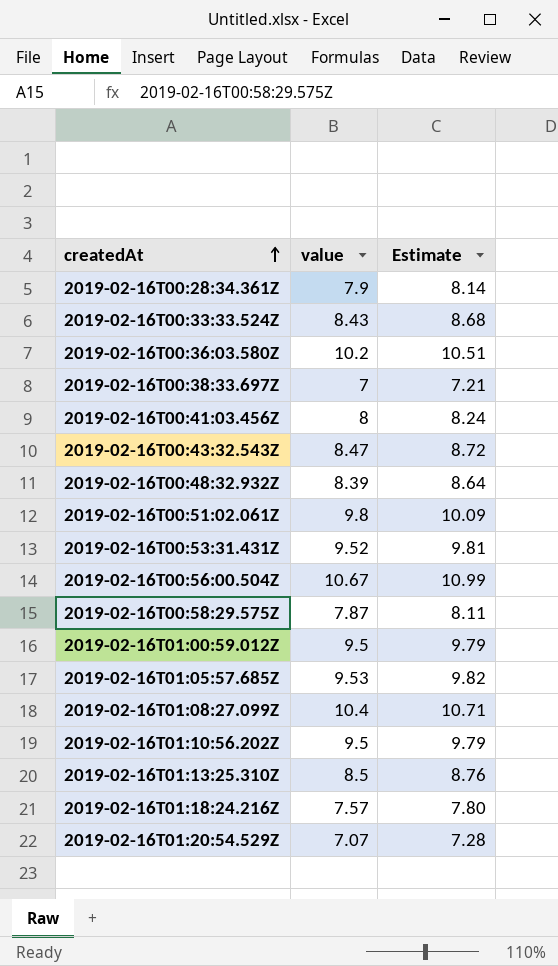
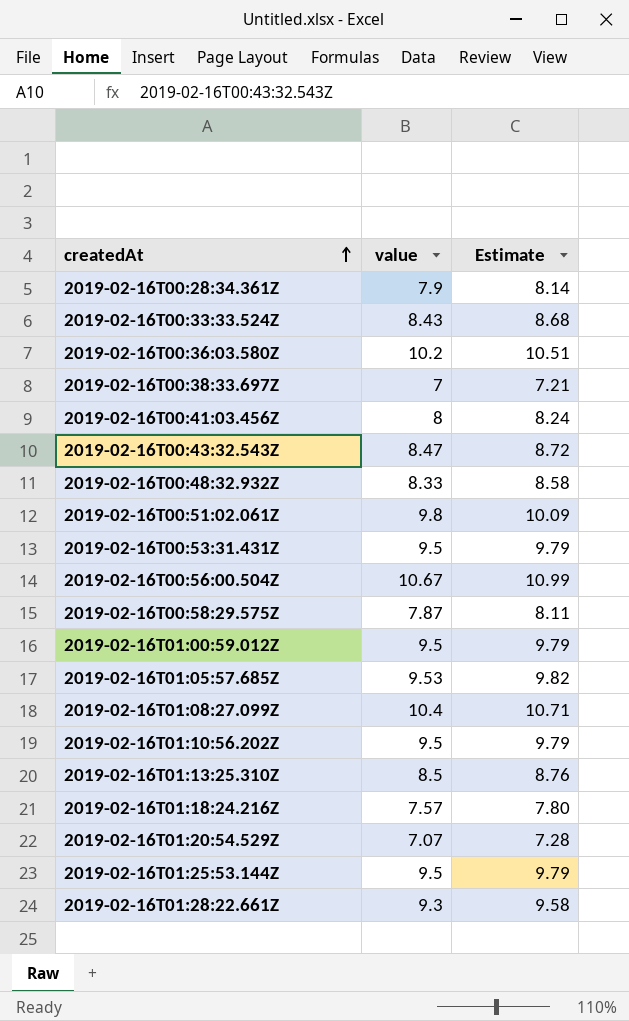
2019-02-16T00:48:32.932Z | value: 8.39 -> 8.33
2019-02-16T00:48:32.932Z | Estimate: 8.64 -> 8.58
2019-02-16T00:53:31.431Z | value: 9.52 -> 9.5
2019-02-16T00:53:31.431Z | Estimate: 9.81 -> 9.79
row 2019-02-16T01:25:53.144Z: none -> 9.5 | 9.79
row 2019-02-16T01:28:22.661Z: none -> 9.3 | 9.58

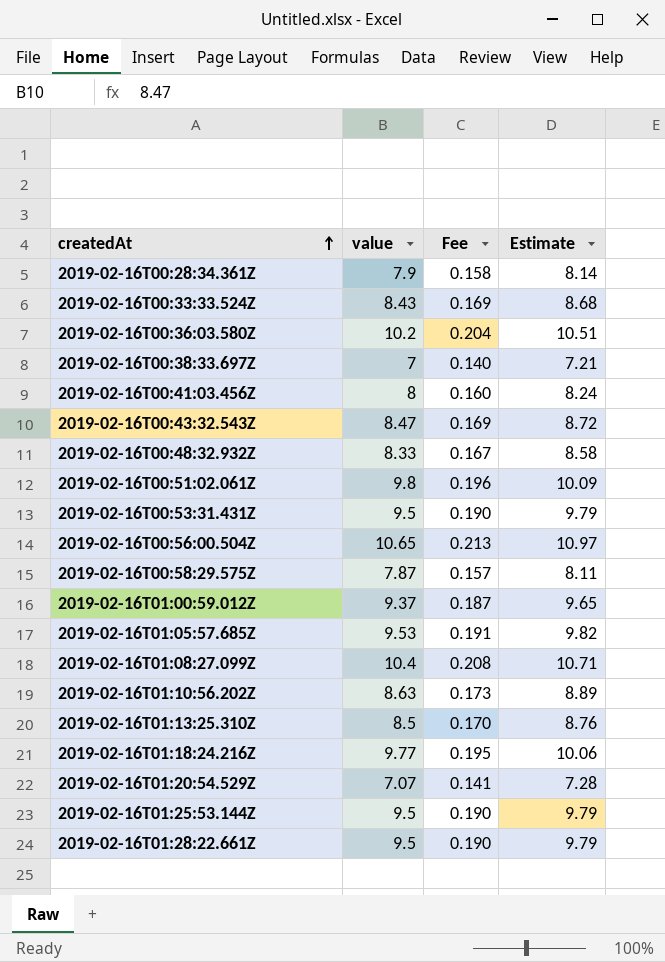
column Fee | formula: none -> [value] * 0.02
2019-02-16T00:56:00.504Z | value: 10.67 -> 10.65
2019-02-16T00:56:00.504Z | Estimate: 10.99 -> 10.97
2019-02-16T01:00:59.012Z | value: 9.5 -> 9.37
2019-02-16T01:00:59.012Z | Estimate: 9.79 -> 9.65
2019-02-16T01:10:56.202Z | value: 9.5 -> 8.63
2019-02-16T01:10:56.202Z | Estimate: 9.79 -> 8.89
2019-02-16T01:18:24.216Z | value: 7.57 -> 9.77
2019-02-16T01:18:24.216Z | Estimate: 7.80 -> 10.06
2019-02-16T01:28:22.661Z | value: 9.3 -> 9.5
2019-02-16T01:28:22.661Z | Estimate: 9.58 -> 9.79

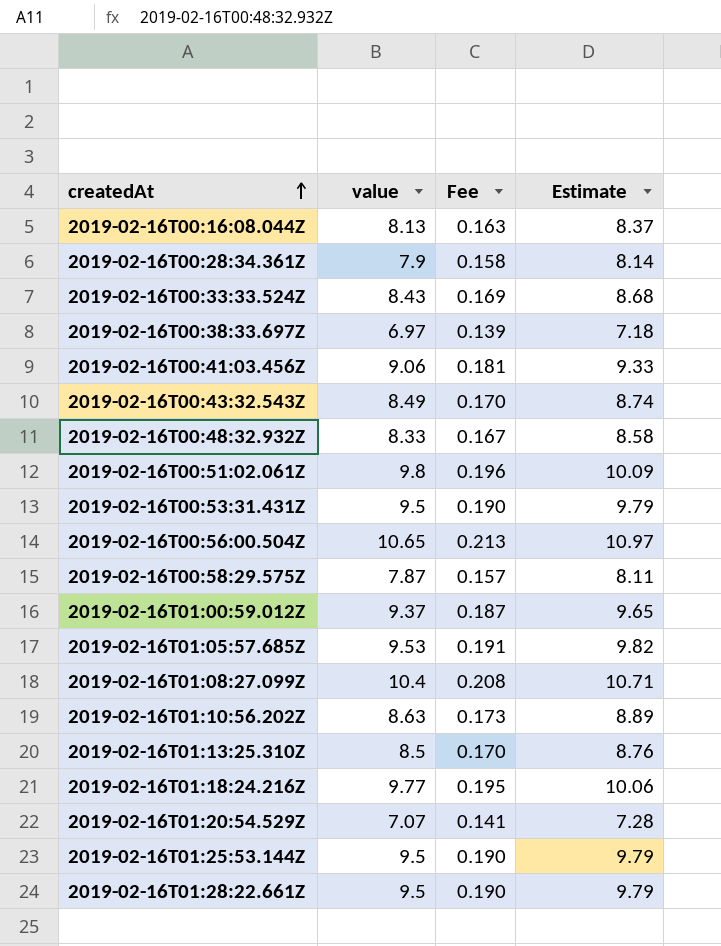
row 2019-02-16T00:36:03.580Z: 10.2 | 0.204 | 10.51 -> none
row 2019-02-16T00:16:08.044Z: none -> 8.13 | 0.163 | 8.37
2019-02-16T00:38:33.697Z | value: 7 -> 6.97
2019-02-16T00:38:33.697Z | Fee: 0.140 -> 0.139
2019-02-16T00:38:33.697Z | Estimate: 7.21 -> 7.18
2019-02-16T00:41:03.456Z | value: 8 -> 9.06
2019-02-16T00:41:03.456Z | Fee: 0.160 -> 0.181
2019-02-16T00:41:03.456Z | Estimate: 8.24 -> 9.33
2019-02-16T00:43:32.543Z | value: 8.47 -> 8.49
2019-02-16T00:43:32.543Z | Fee: 0.169 -> 0.170
2019-02-16T00:43:32.543Z | Estimate: 8.72 -> 8.74

